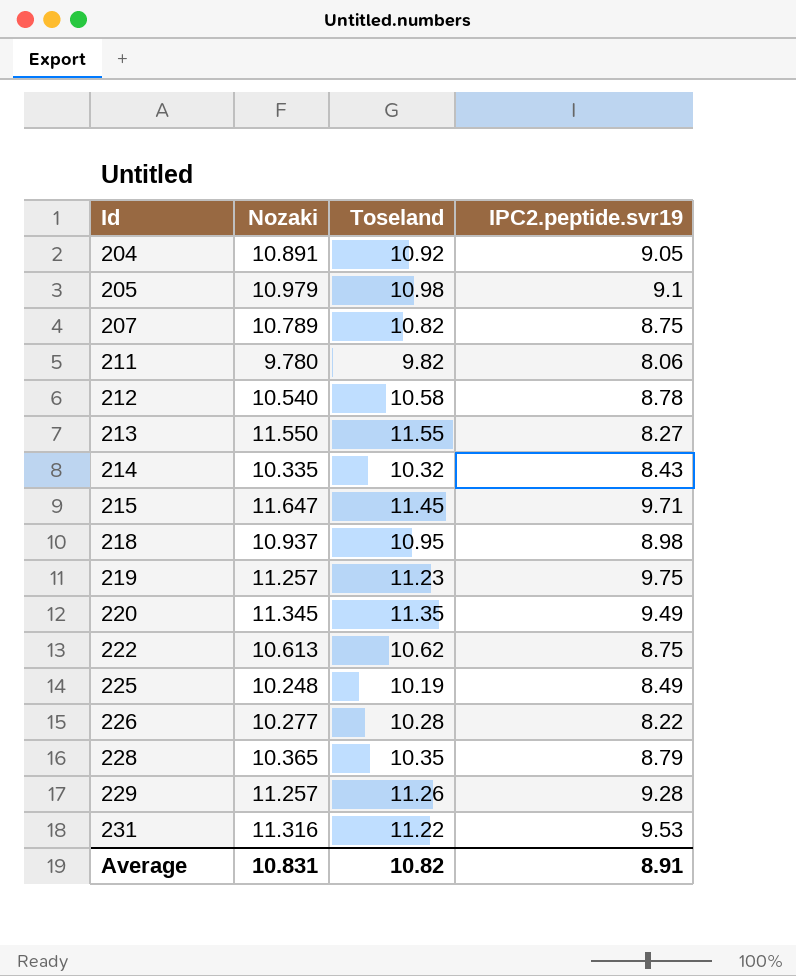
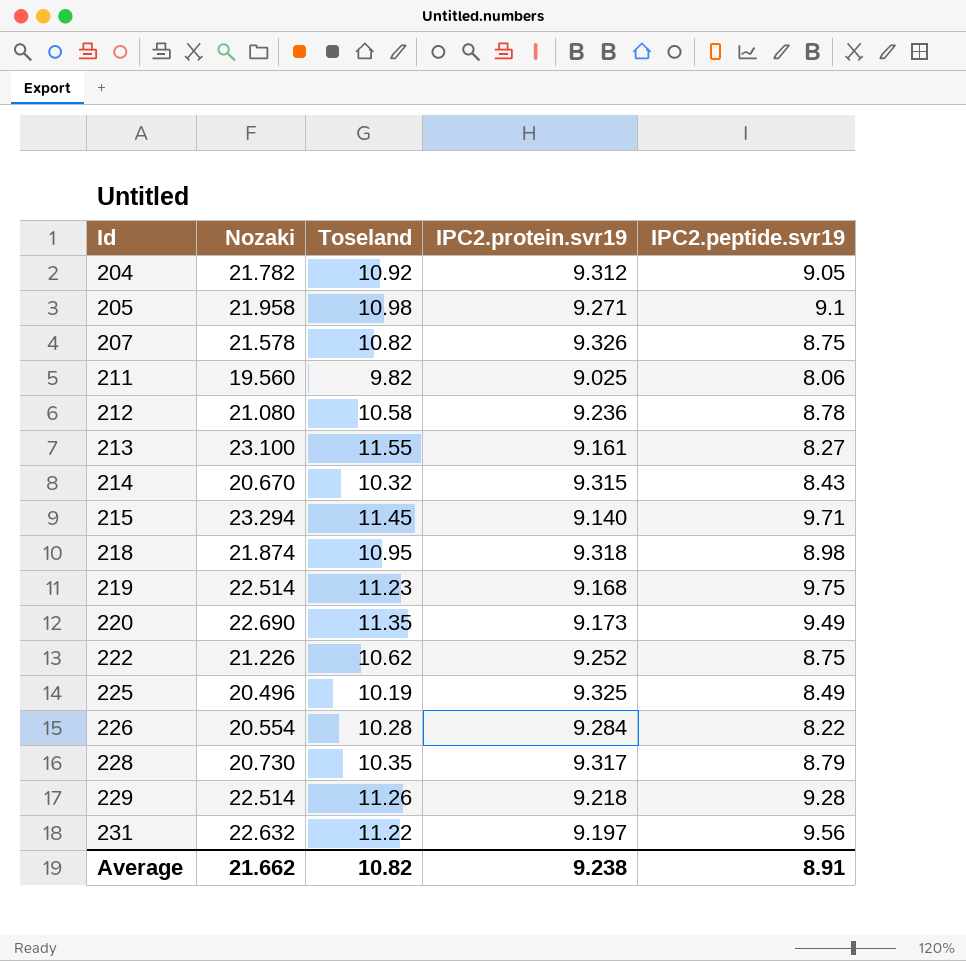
column IPC2.protein.svr19 | position: none -> 4
204 | Nozaki: 10.891 -> 21.782
205 | Nozaki: 10.979 -> 21.958
207 | Nozaki: 10.789 -> 21.578
211 | Nozaki: 9.780 -> 19.560
212 | Nozaki: 10.540 -> 21.080
213 | Nozaki: 11.550 -> 23.100
214 | Nozaki: 10.335 -> 20.670
215 | Nozaki: 11.647 -> 23.294
218 | Nozaki: 10.937 -> 21.874
219 | Nozaki: 11.257 -> 22.514
220 | Nozaki: 11.345 -> 22.690
222 | Nozaki: 10.613 -> 21.226
225 | Nozaki: 10.248 -> 20.496
226 | Nozaki: 10.277 -> 20.554
228 | Nozaki: 10.365 -> 20.730
229 | Nozaki: 11.257 -> 22.514
231 | Nozaki: 11.316 -> 22.632
231 | IPC2.peptide.svr19: 9.53 -> 9.56
Average | Nozaki: 10.831 -> 21.662

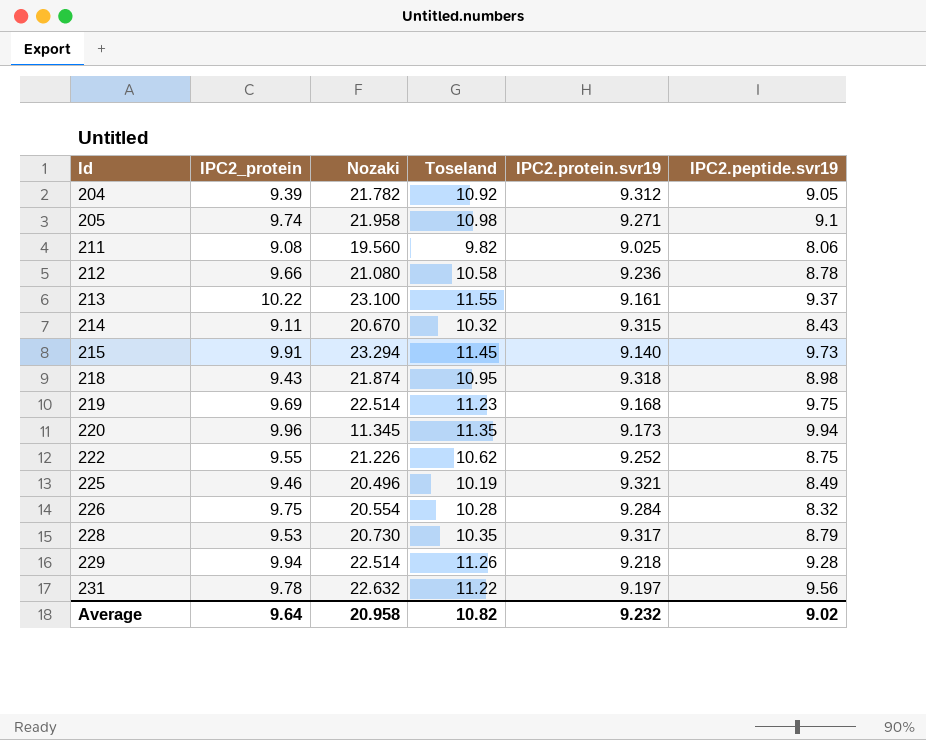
column IPC2_protein | position: none -> 2
row 207: 21.578 | 10.82 | 9.326 | 8.75 -> none
213 | IPC2.peptide.svr19: 8.27 -> 9.37
215 | IPC2.peptide.svr19: 9.71 -> 9.73
220 | Nozaki: 22.690 -> 11.345
220 | IPC2.peptide.svr19: 9.49 -> 9.94
225 | IPC2.protein.svr19: 9.325 -> 9.321
226 | IPC2.peptide.svr19: 8.22 -> 8.32
Average | Nozaki: 21.662 -> 20.958
Average | IPC2.protein.svr19: 9.238 -> 9.232
Average | IPC2.peptide.svr19: 8.91 -> 9.02

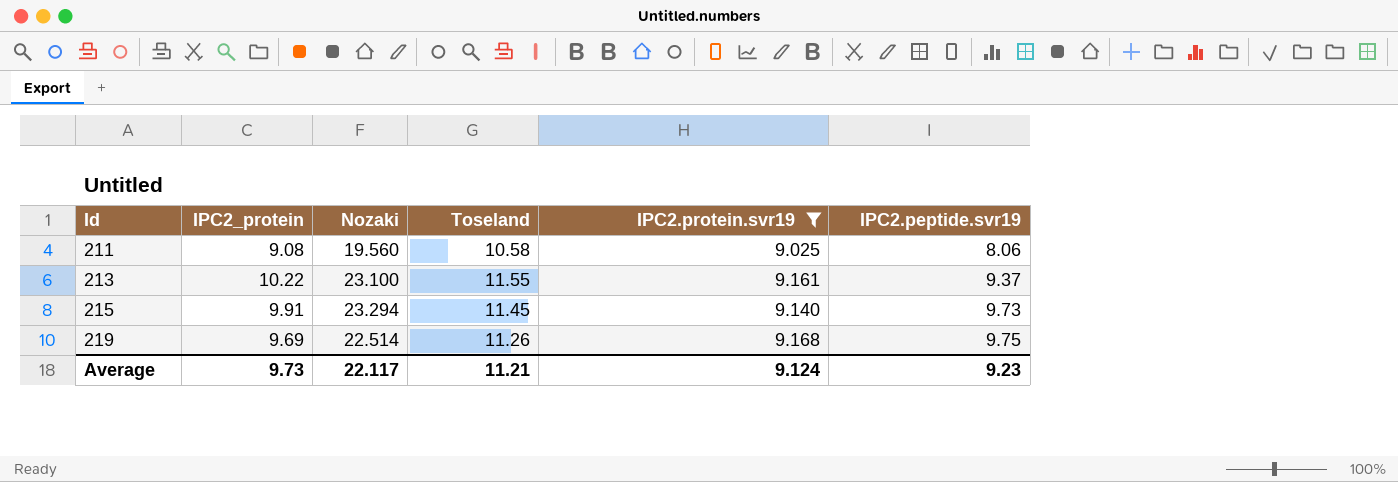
filter: none -> IPC2.protein.svr19 <= 9.168
211 | Toseland: 9.82 -> 10.58
219 | Toseland: 11.23 -> 11.26
Average | IPC2_protein: 9.64 -> 9.73
Average | Nozaki: 20.958 -> 22.117
Average | Toseland: 10.82 -> 11.21
Average | IPC2.protein.svr19: 9.232 -> 9.124
Average | IPC2.peptide.svr19: 9.02 -> 9.23

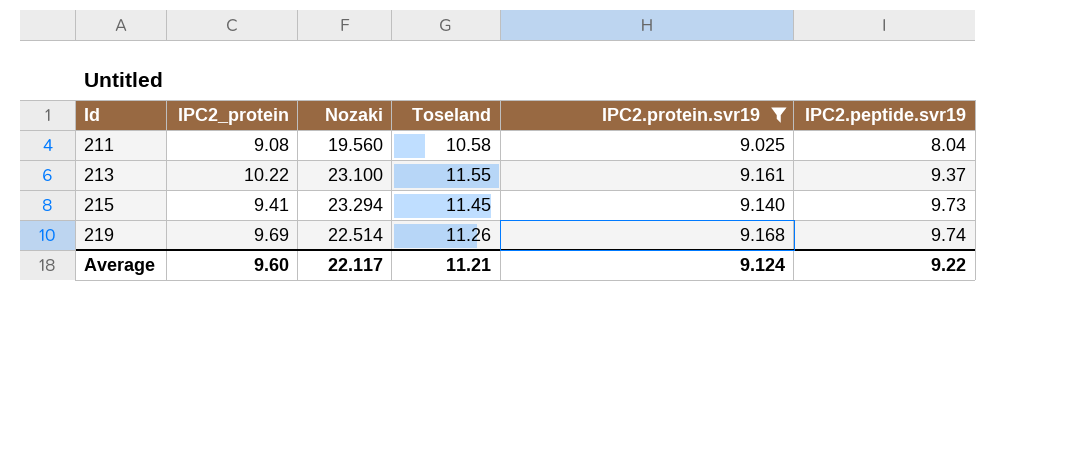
211 | IPC2.peptide.svr19: 8.06 -> 8.04
215 | IPC2_protein: 9.91 -> 9.41
219 | IPC2.peptide.svr19: 9.75 -> 9.74
Average | IPC2_protein: 9.73 -> 9.60
Average | IPC2.peptide.svr19: 9.23 -> 9.22

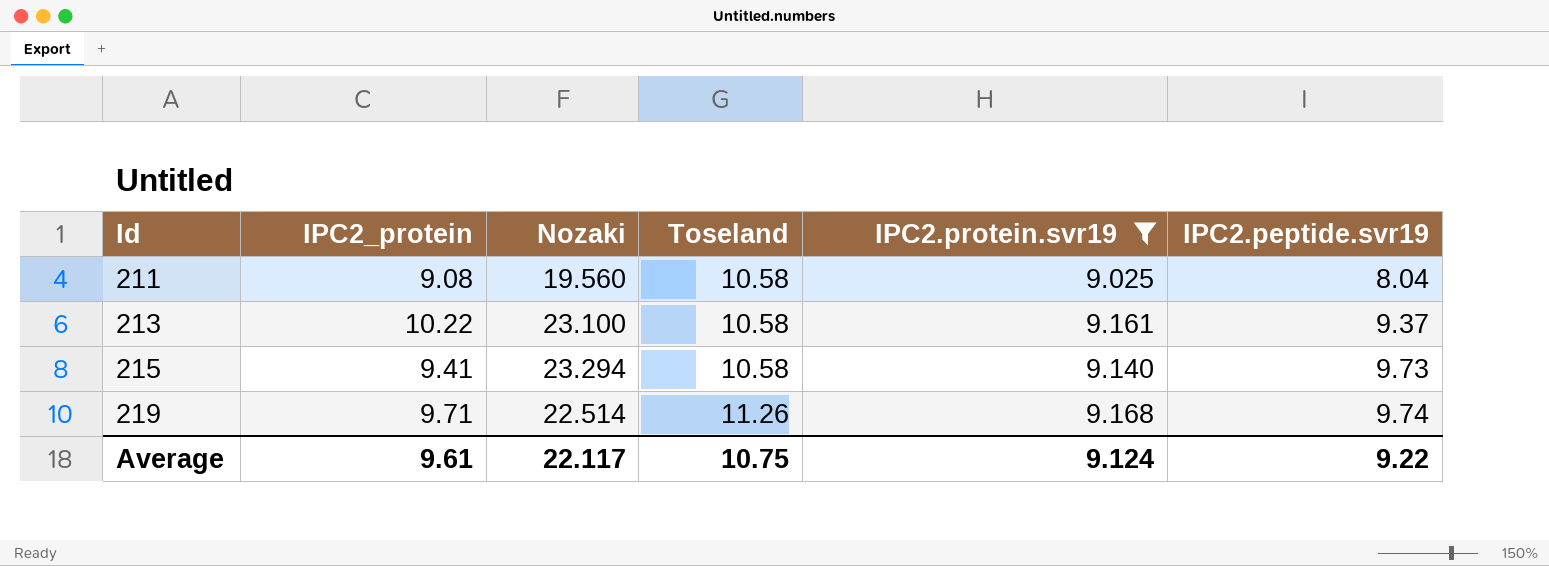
213 | Toseland: 11.55 -> 10.58
215 | Toseland: 11.45 -> 10.58
219 | IPC2_protein: 9.69 -> 9.71
Average | IPC2_protein: 9.60 -> 9.61
Average | Toseland: 11.21 -> 10.75

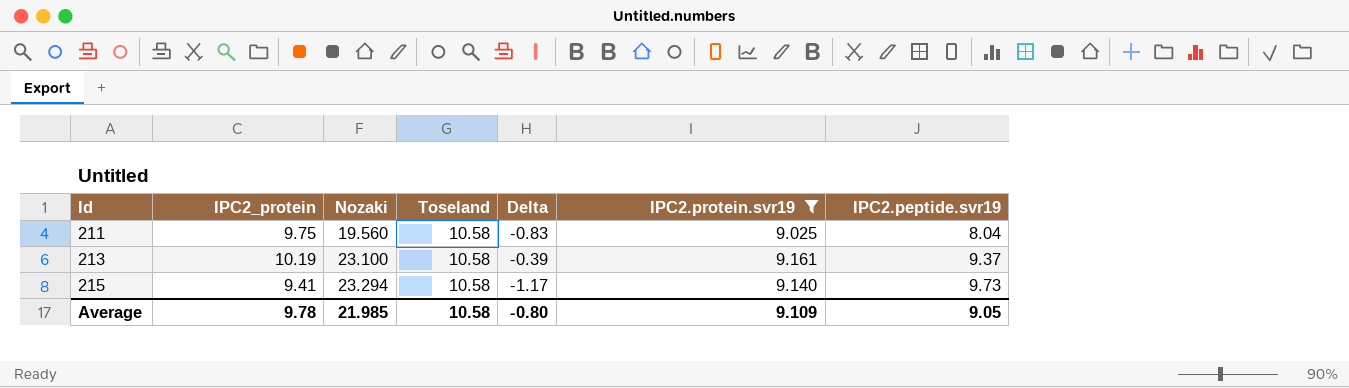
column Delta | formula: none -> [IPC2_protein] - [Toseland]
row 219: 9.71 | 22.514 | 11.26 | 9.168 | 9.74 -> none
211 | IPC2_protein: 9.08 -> 9.75
213 | IPC2_protein: 10.22 -> 10.19
Average | IPC2_protein: 9.61 -> 9.78
Average | Nozaki: 22.117 -> 21.985
Average | Toseland: 10.75 -> 10.58
Average | IPC2.protein.svr19: 9.124 -> 9.109
Average | IPC2.peptide.svr19: 9.22 -> 9.05

